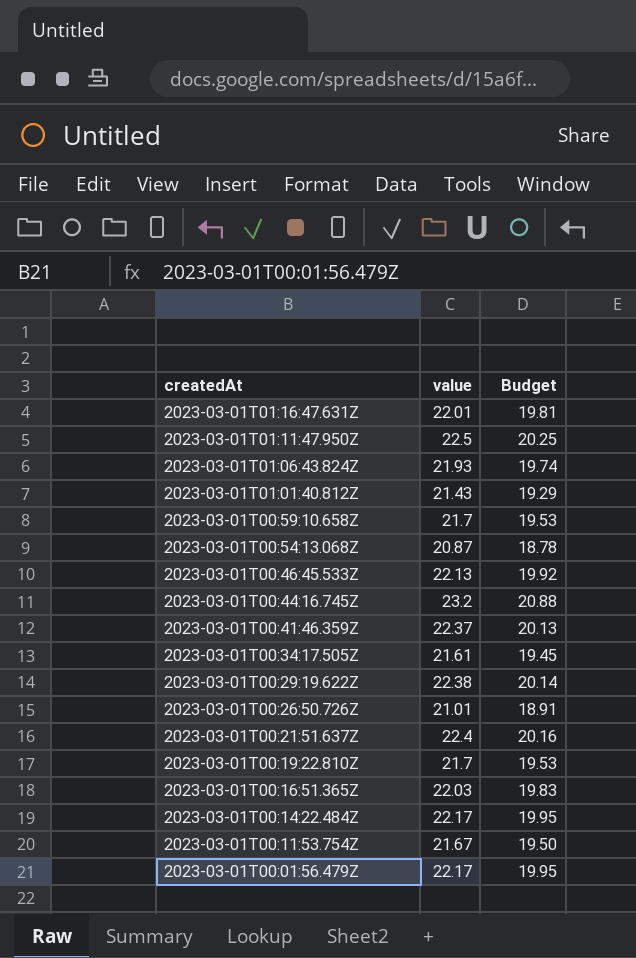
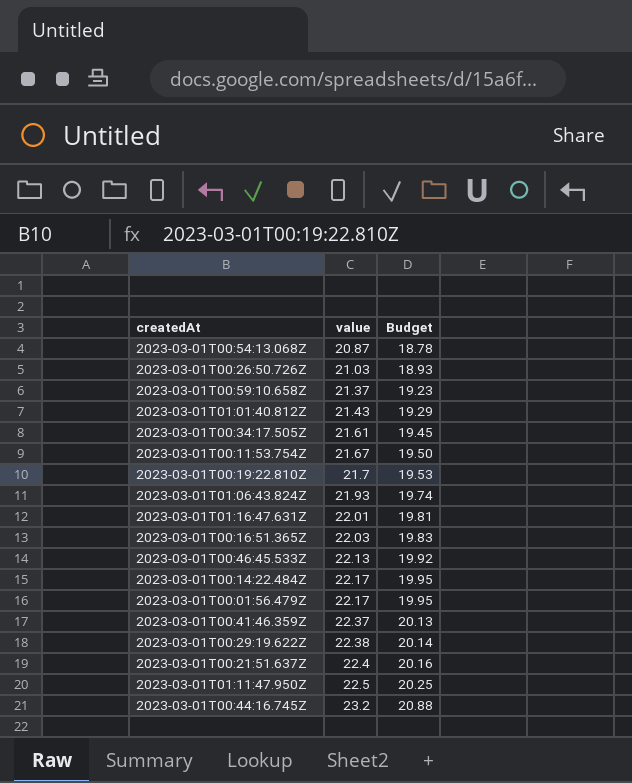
row order: createdAt descending -> value ascending
2023-03-01T00:26:50.726Z | value: 21.01 -> 21.03
2023-03-01T00:26:50.726Z | Budget: 18.91 -> 18.93
2023-03-01T00:59:10.658Z | value: 21.7 -> 21.37
2023-03-01T00:59:10.658Z | Budget: 19.53 -> 19.23

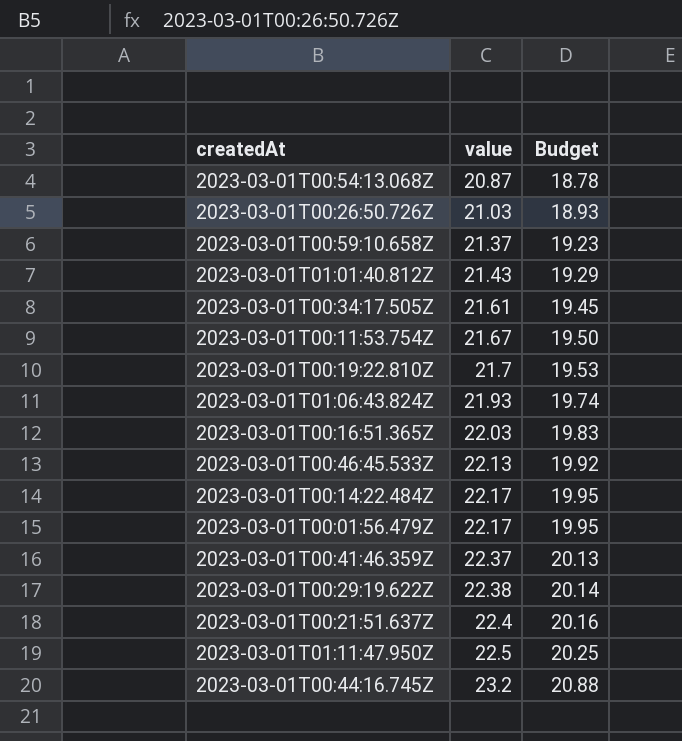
row 2023-03-01T01:16:47.631Z: 22.01 | 19.81 -> none

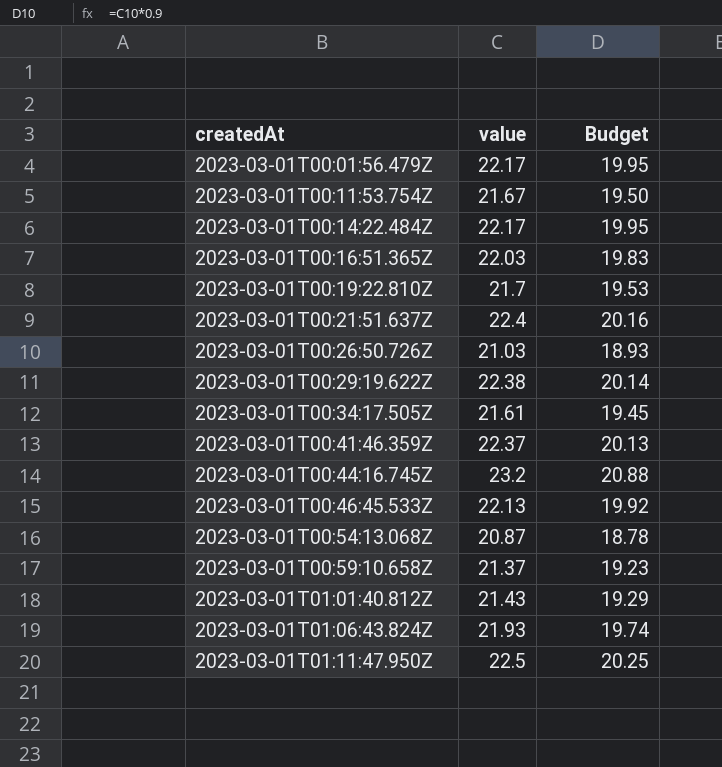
row order: value ascending -> createdAt ascending

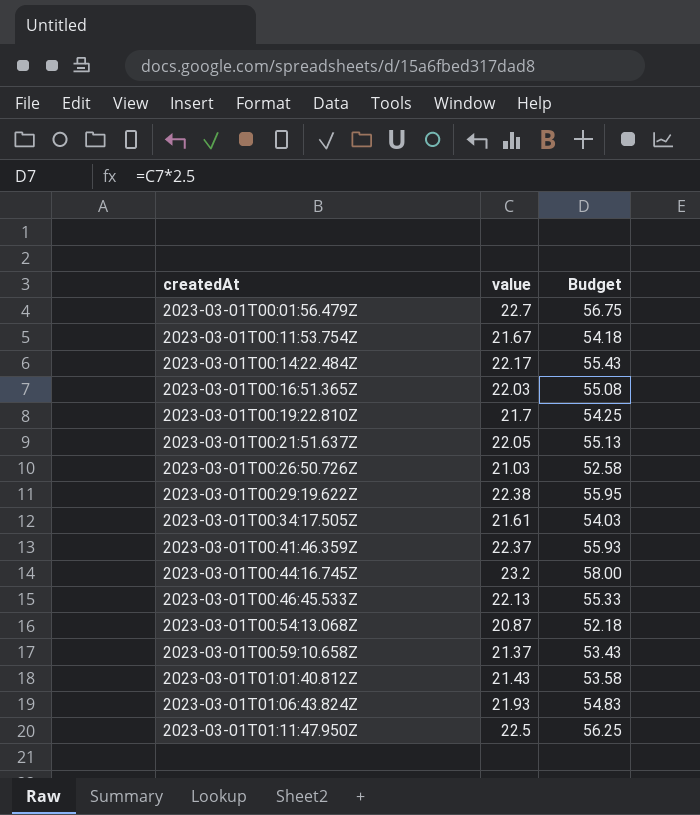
column Budget | formula: [value] * 0.9 -> [value] * 2.5
2023-03-01T00:01:56.479Z | value: 22.17 -> 22.7
2023-03-01T00:21:51.637Z | value: 22.4 -> 22.05

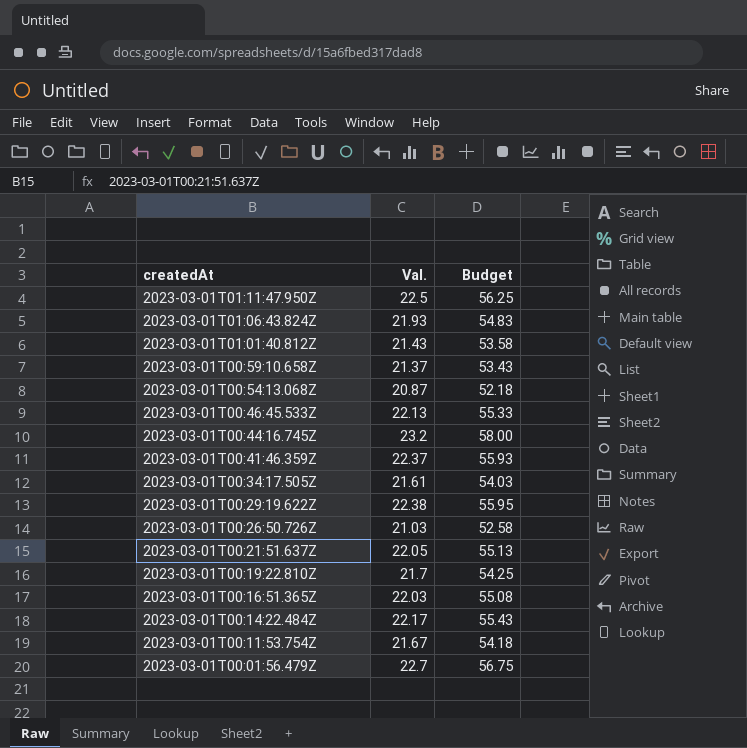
row order: createdAt ascending -> createdAt descending
column name: value -> Val.

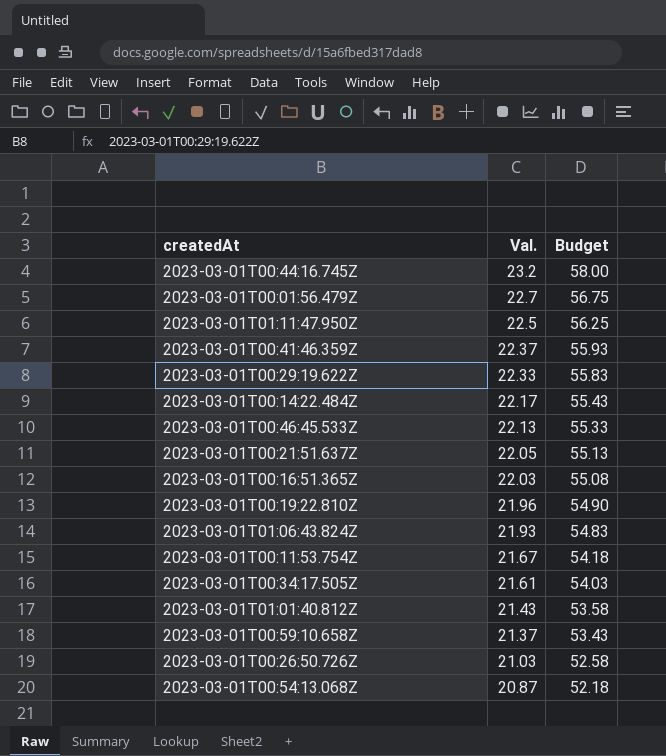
row order: createdAt descending -> Val. descending
2023-03-01T00:29:19.622Z | Val.: 22.38 -> 22.33
2023-03-01T00:29:19.622Z | Budget: 55.95 -> 55.83
2023-03-01T00:19:22.810Z | Val.: 21.7 -> 21.96
2023-03-01T00:19:22.810Z | Budget: 54.25 -> 54.90

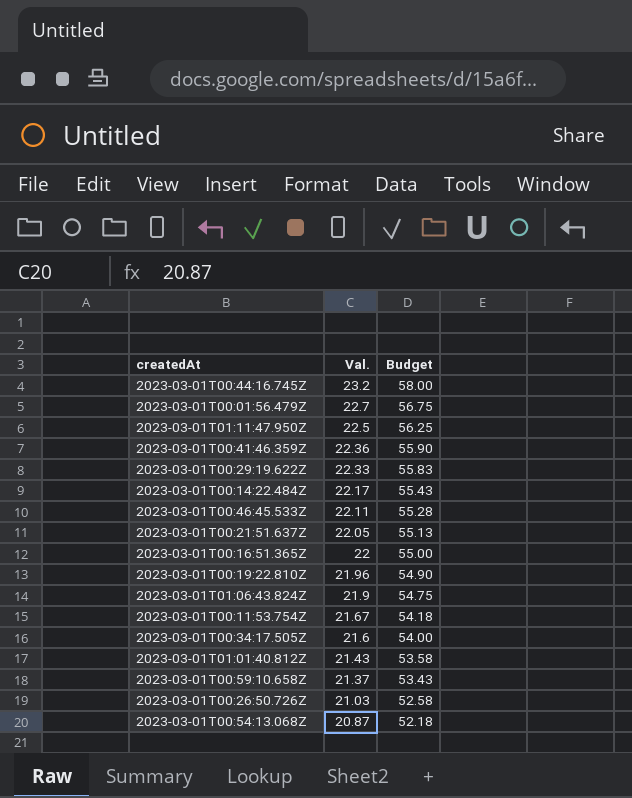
2023-03-01T00:41:46.359Z | Val.: 22.37 -> 22.36
2023-03-01T00:41:46.359Z | Budget: 55.93 -> 55.90
2023-03-01T00:46:45.533Z | Val.: 22.13 -> 22.11
2023-03-01T00:46:45.533Z | Budget: 55.33 -> 55.28
2023-03-01T00:16:51.365Z | Val.: 22.03 -> 22
2023-03-01T00:16:51.365Z | Budget: 55.08 -> 55.00
2023-03-01T01:06:43.824Z | Val.: 21.93 -> 21.9
2023-03-01T01:06:43.824Z | Budget: 54.83 -> 54.75
2023-03-01T00:34:17.505Z | Val.: 21.61 -> 21.6
2023-03-01T00:34:17.505Z | Budget: 54.03 -> 54.00

